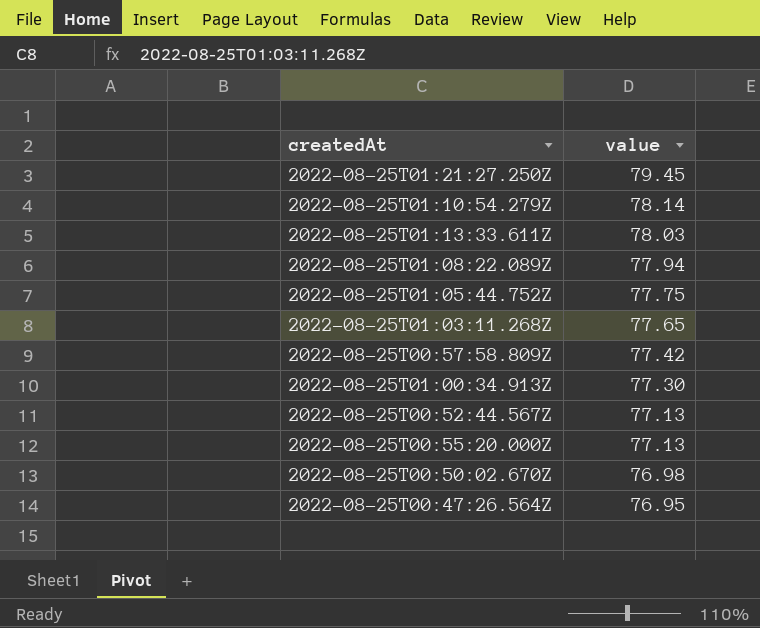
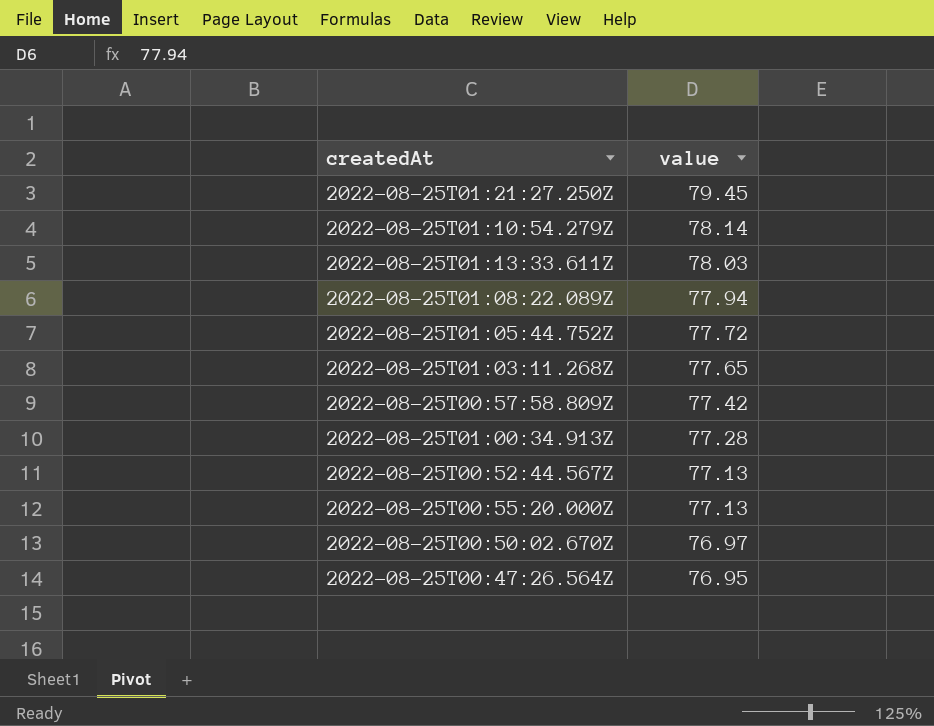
2022-08-25T01:05:44.752Z | value: 77.75 -> 77.72
2022-08-25T01:00:34.913Z | value: 77.30 -> 77.28
2022-08-25T00:50:02.670Z | value: 76.98 -> 76.97

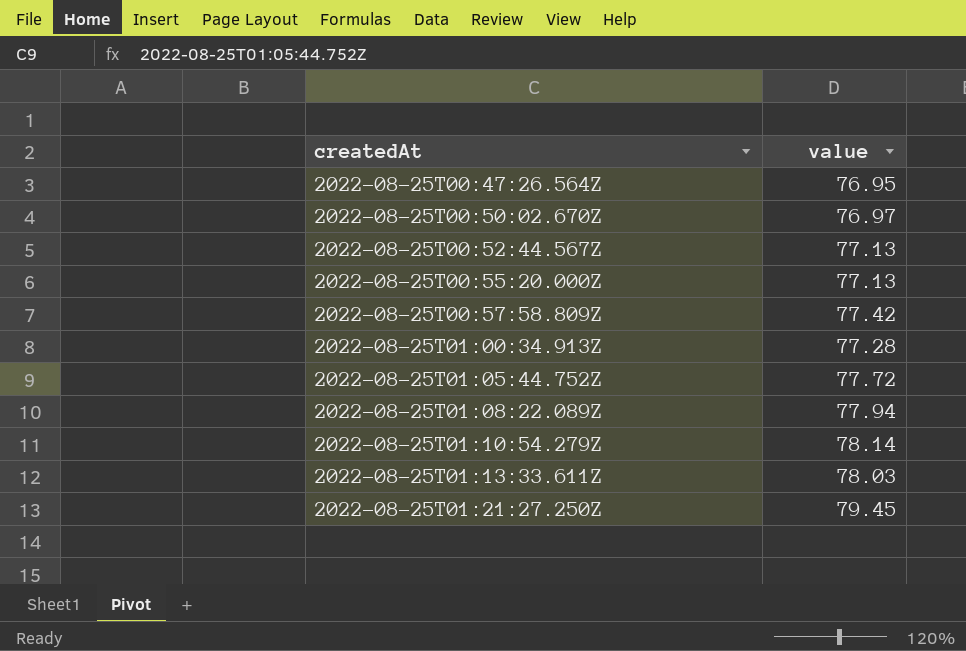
row order: value descending -> createdAt ascending
row 2022-08-25T01:03:11.268Z: 77.65 -> none

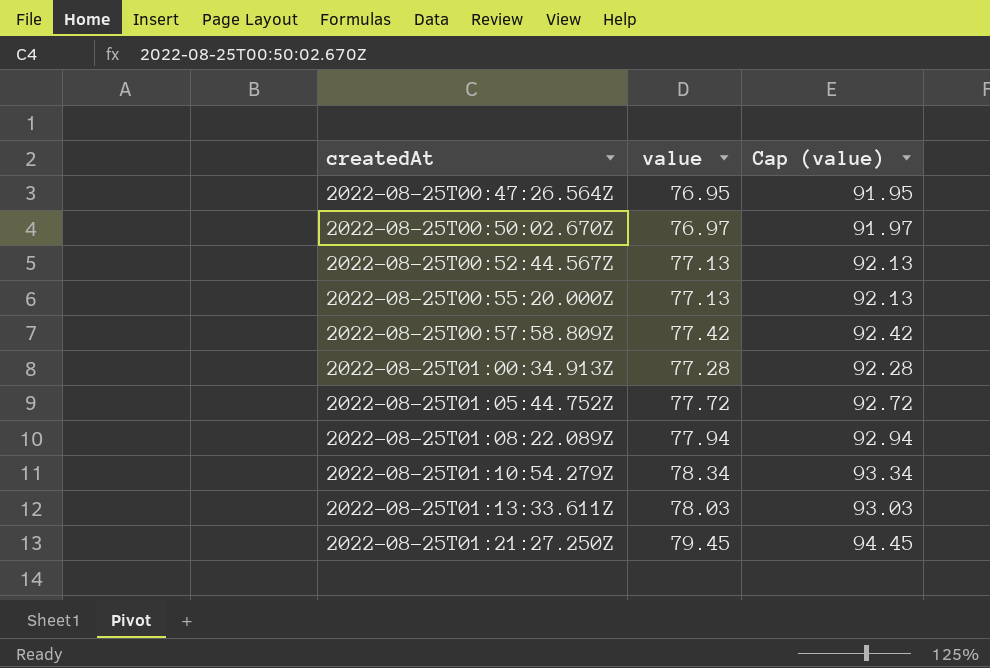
column Cap (value) | formula: none -> [value] + 15
2022-08-25T01:10:54.279Z | value: 78.14 -> 78.34

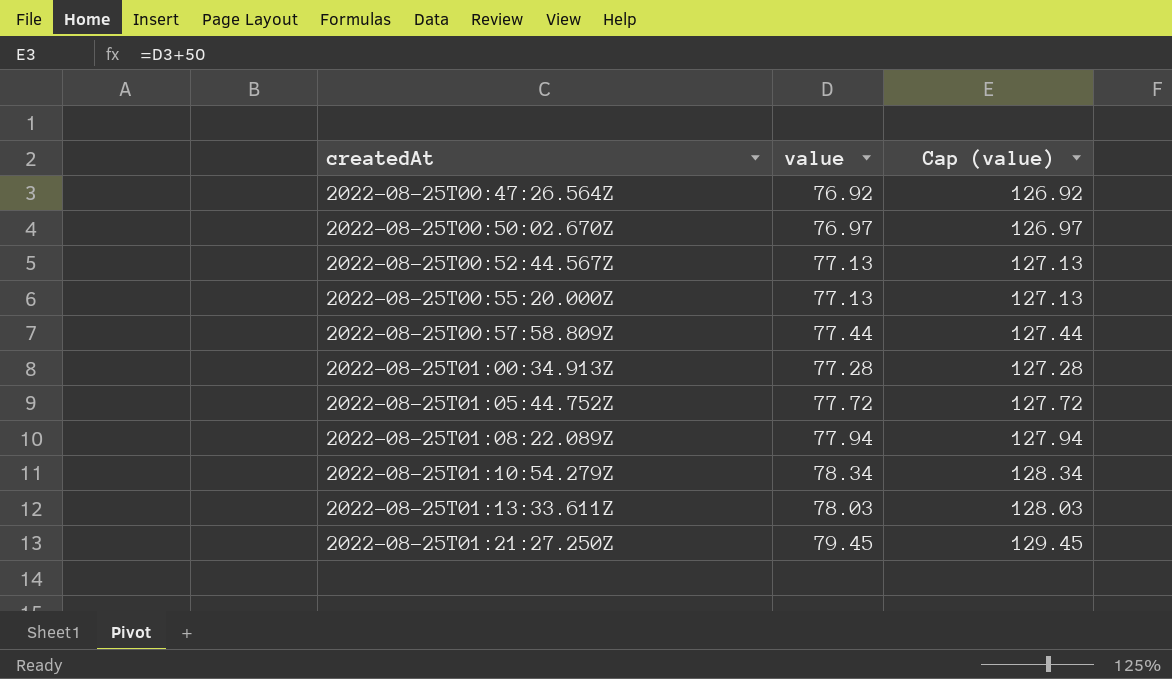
column Cap (value) | formula: [value] + 15 -> [value] + 50
2022-08-25T00:47:26.564Z | value: 76.95 -> 76.92
2022-08-25T00:57:58.809Z | value: 77.42 -> 77.44

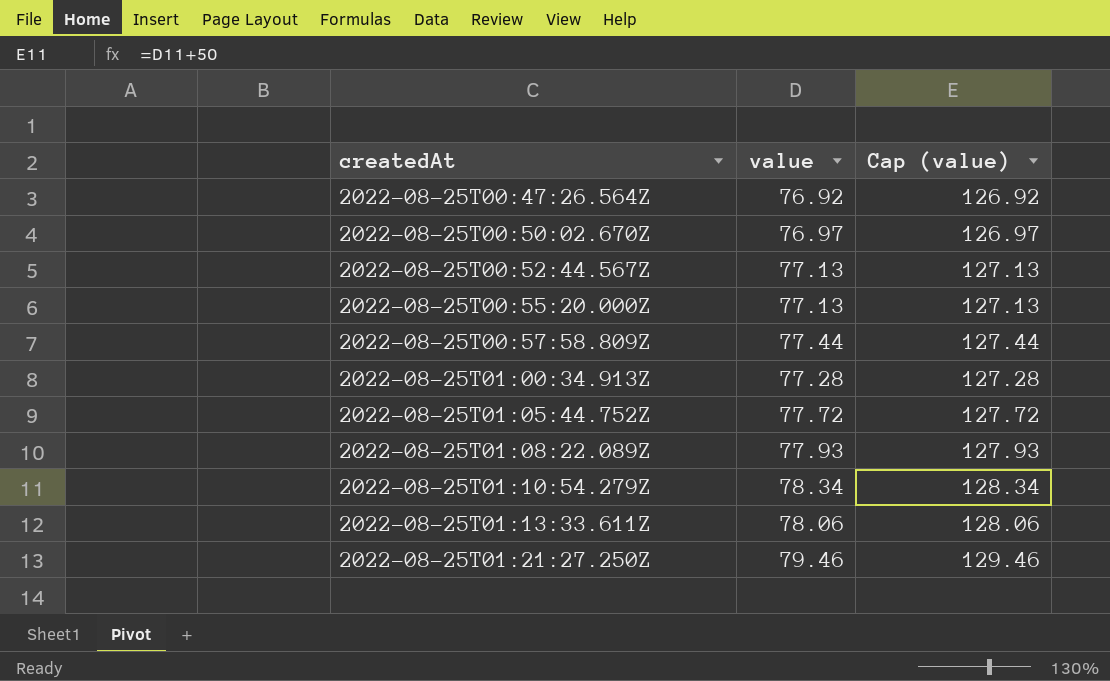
2022-08-25T01:08:22.089Z | value: 77.94 -> 77.93
2022-08-25T01:08:22.089Z | Cap (value): 127.94 -> 127.93
2022-08-25T01:13:33.611Z | value: 78.03 -> 78.06
2022-08-25T01:13:33.611Z | Cap (value): 128.03 -> 128.06
2022-08-25T01:21:27.250Z | value: 79.45 -> 79.46
2022-08-25T01:21:27.250Z | Cap (value): 129.45 -> 129.46

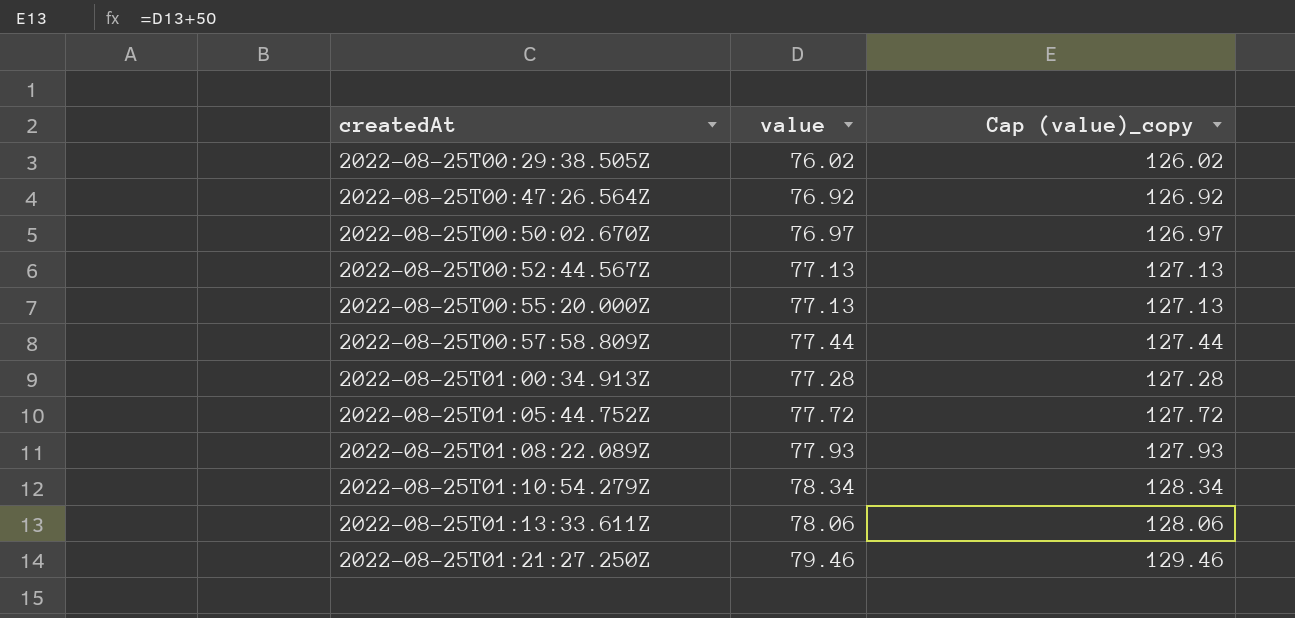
column name: Cap (value) -> Cap (value)_copy
row 2022-08-25T00:29:38.505Z: none -> 76.02 | 126.02

